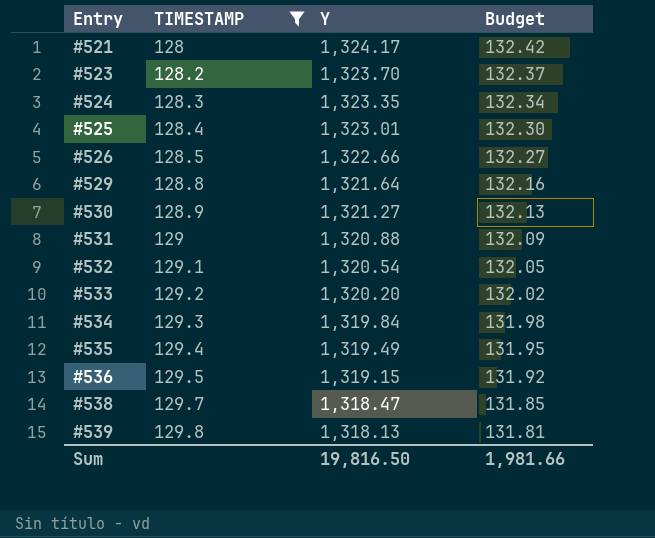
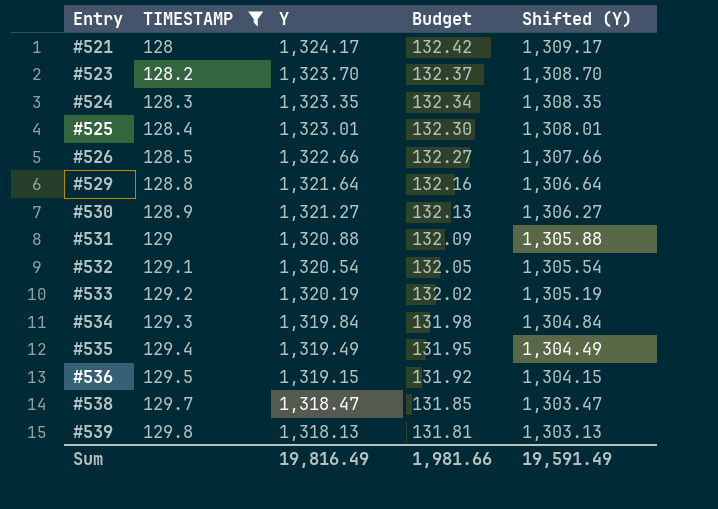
column Shifted (Y) | formula: none -> [Y] - 15
#533 | Y: 1,320.20 -> 1,320.19
Sum | Y: 19,816.50 -> 19,816.49

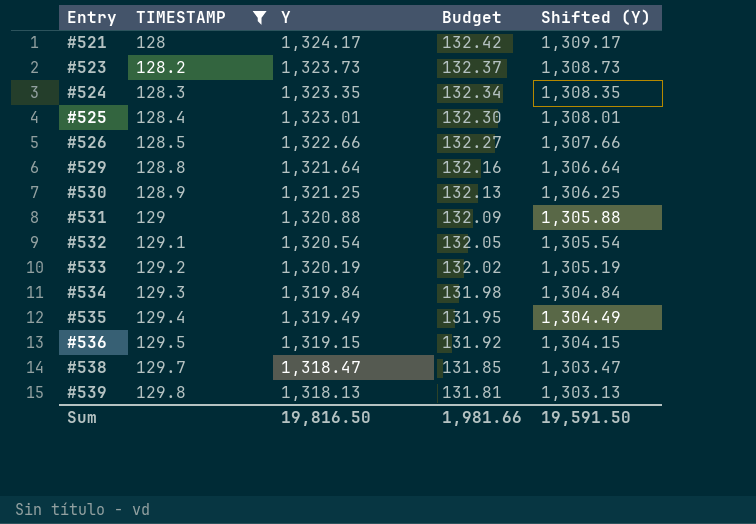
#523 | Y: 1,323.70 -> 1,323.73
#523 | Shifted (Y): 1,308.70 -> 1,308.73
#530 | Y: 1,321.27 -> 1,321.25
#530 | Shifted (Y): 1,306.27 -> 1,306.25
Sum | Y: 19,816.49 -> 19,816.50
Sum | Shifted (Y): 19,591.49 -> 19,591.50

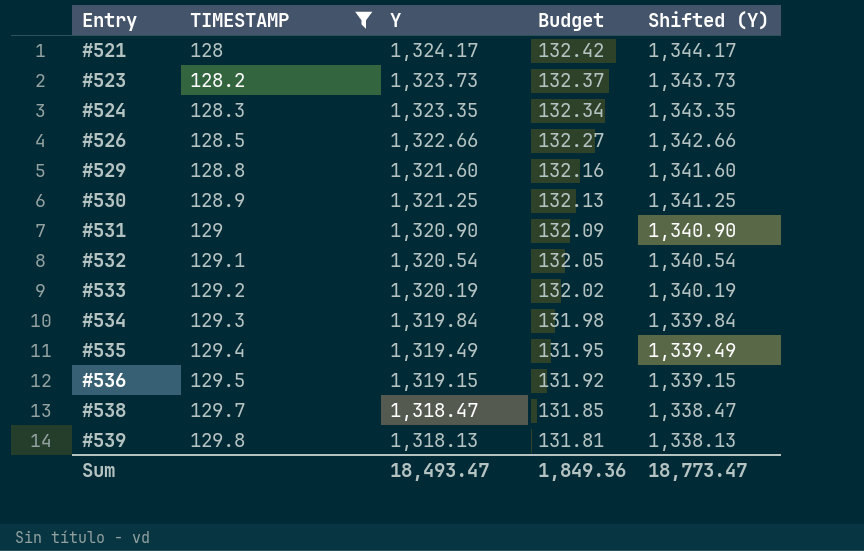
column Shifted (Y) | formula: [Y] - 15 -> [Y] + 20
row #525: 128.4 | 1,323.01 | 132.30 | 1,308.01 -> none
#529 | Y: 1,321.64 -> 1,321.60
#531 | Y: 1,320.88 -> 1,320.90
Sum | Y: 19,816.50 -> 18,493.47
Sum | Budget: 1,981.66 -> 1,849.36
Sum | Shifted (Y): 19,591.50 -> 18,773.47

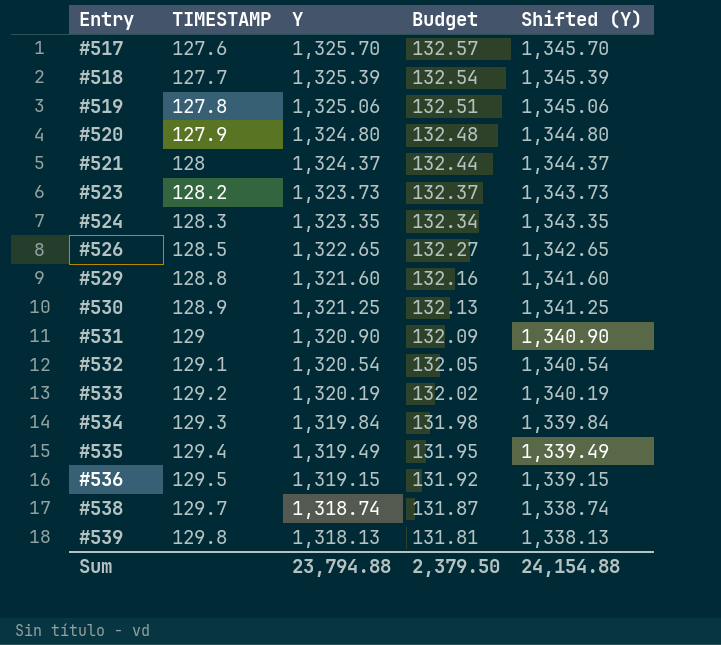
filter: TIMESTAMP >= 128 -> none
#521 | Y: 1,324.17 -> 1,324.37
#521 | Budget: 132.42 -> 132.44
#521 | Shifted (Y): 1,344.17 -> 1,344.37
#526 | Y: 1,322.66 -> 1,322.65
#526 | Shifted (Y): 1,342.66 -> 1,342.65
#538 | Y: 1,318.47 -> 1,318.74
#538 | Budget: 131.85 -> 131.87
#538 | Shifted (Y): 1,338.47 -> 1,338.74
Sum | Y: 18,493.47 -> 23,794.88
Sum | Budget: 1,849.36 -> 2,379.50
Sum | Shifted (Y): 18,773.47 -> 24,154.88

